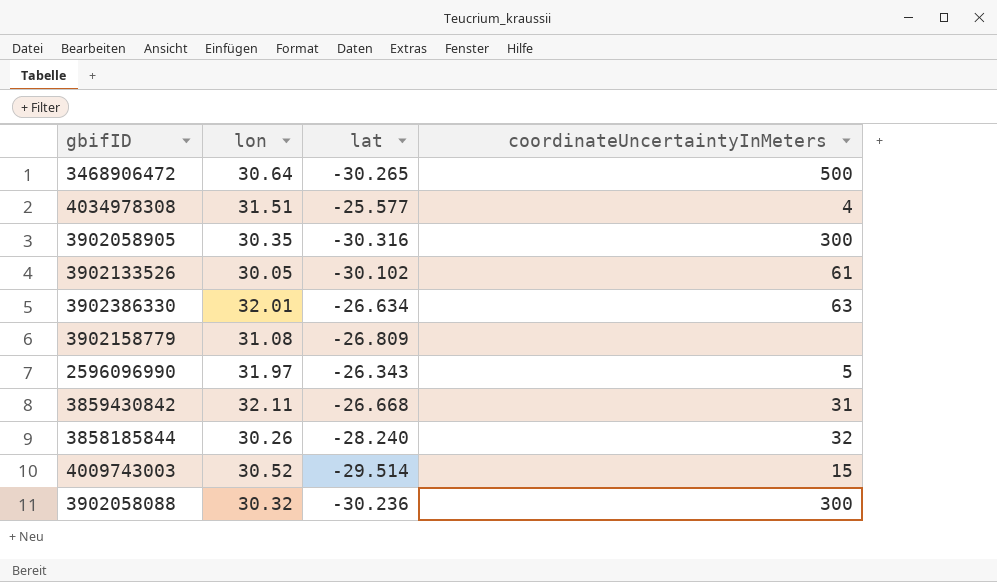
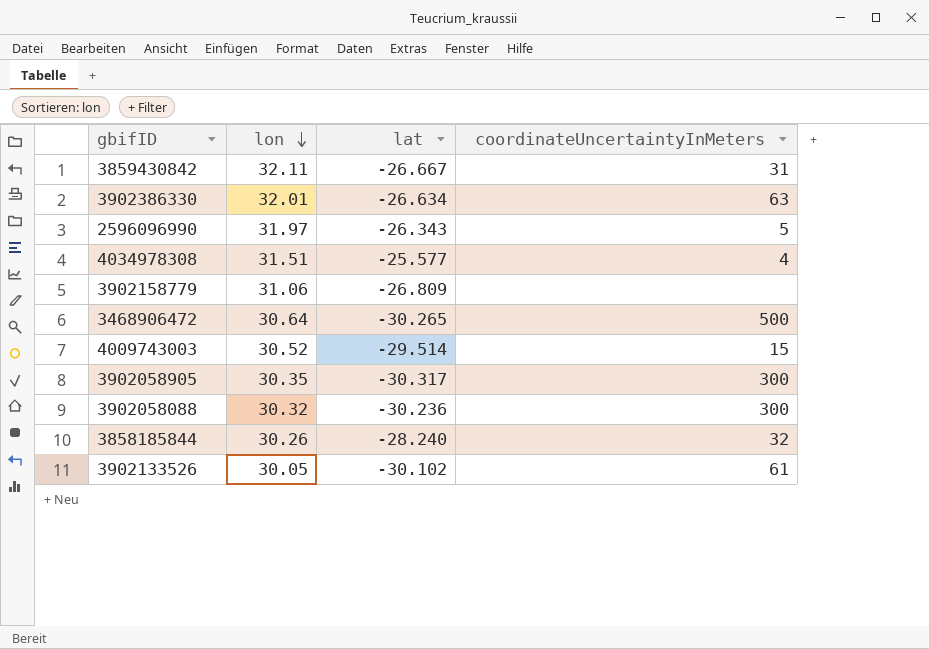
row order: none -> lon descending
3859430842 | lat: -26.668 -> -26.667
3902158779 | lon: 31.08 -> 31.06
3902058905 | lat: -30.316 -> -30.317

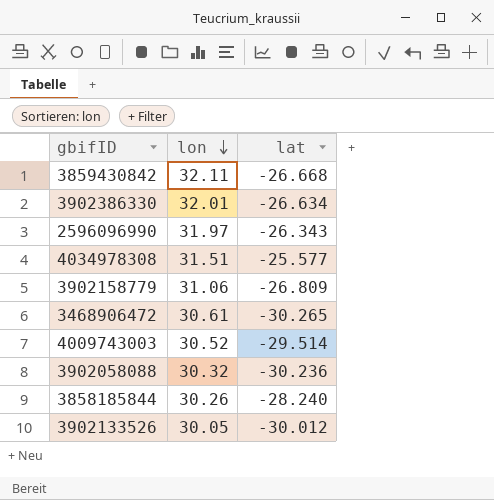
column coordinateUncertaintyInMeters | position: 4 -> none
row 3902058905: 30.35 | -30.317 | 300 -> none
3859430842 | lat: -26.667 -> -26.668
3468906472 | lon: 30.64 -> 30.61
3902133526 | lat: -30.102 -> -30.012

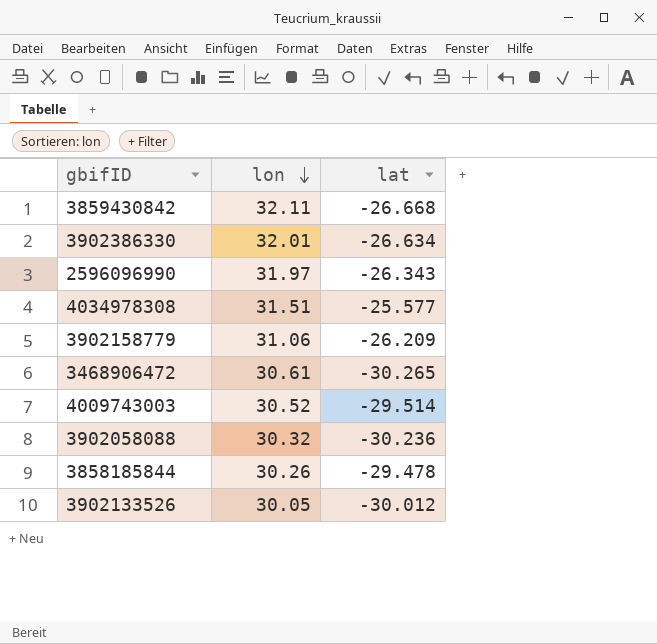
3902158779 | lat: -26.809 -> -26.209
3858185844 | lat: -28.240 -> -29.478

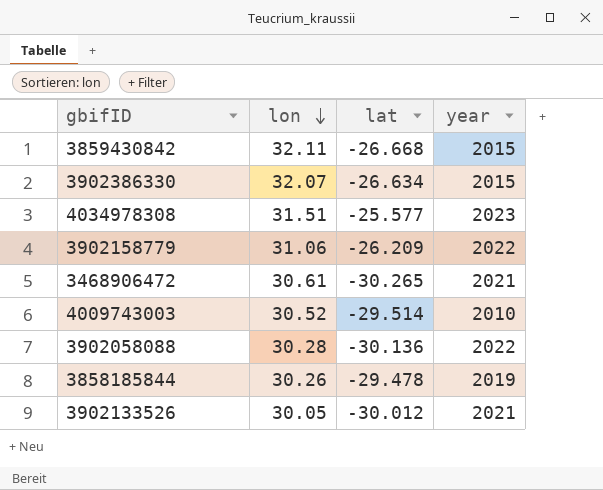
column year | position: none -> 4
row 2596096990: 31.97 | -26.343 -> none
3902386330 | lon: 32.01 -> 32.07
3902058088 | lon: 30.32 -> 30.28
3902058088 | lat: -30.236 -> -30.136

